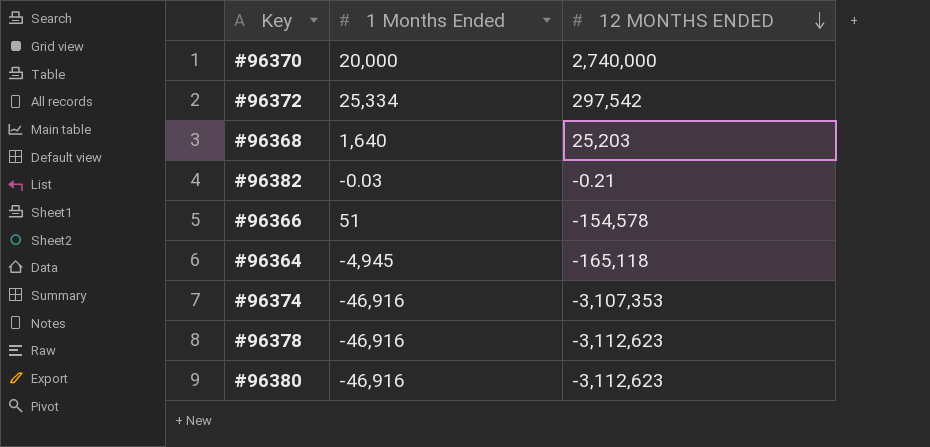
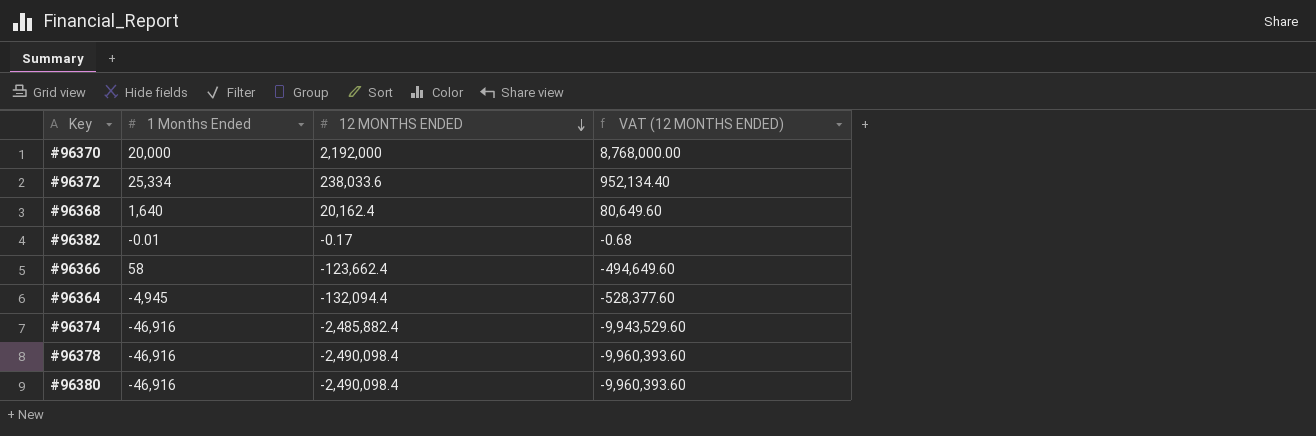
column VAT (12 MONTHS ENDED) | formula: none -> [12 MONTHS ENDED] * 4
#96370 | 12 MONTHS ENDED: 2,740,000 -> 2,192,000
#96372 | 12 MONTHS ENDED: 297,542 -> 238,033.6
#96368 | 12 MONTHS ENDED: 25,203 -> 20,162.4
#96382 | 1 Months Ended: -0.03 -> -0.01
#96382 | 12 MONTHS ENDED: -0.21 -> -0.17
#96366 | 1 Months Ended: 51 -> 58
#96366 | 12 MONTHS ENDED: -154,578 -> -123,662.4
#96364 | 12 MONTHS ENDED: -165,118 -> -132,094.4
#96374 | 12 MONTHS ENDED: -3,107,353 -> -2,485,882.4
#96378 | 12 MONTHS ENDED: -3,112,623 -> -2,490,098.4
#96380 | 12 MONTHS ENDED: -3,112,623 -> -2,490,098.4

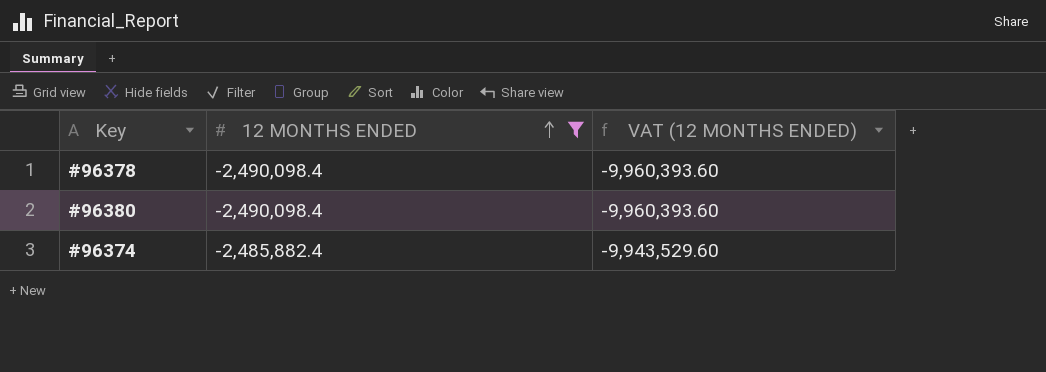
filter: none -> 12 MONTHS ENDED <= -2,485,882.4
row order: 12 MONTHS ENDED descending -> 12 MONTHS ENDED ascending
column 1 Months Ended | position: 2 -> none

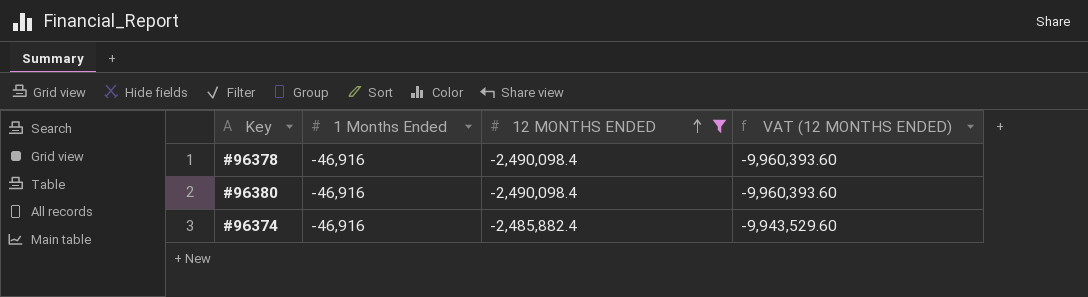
column 1 Months Ended | position: none -> 2

